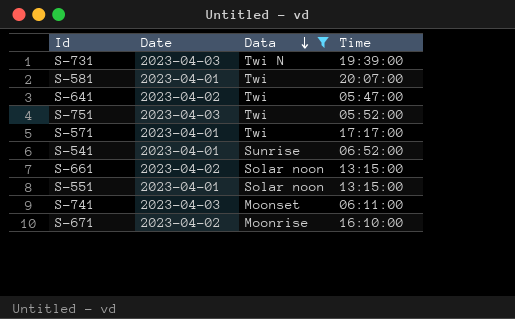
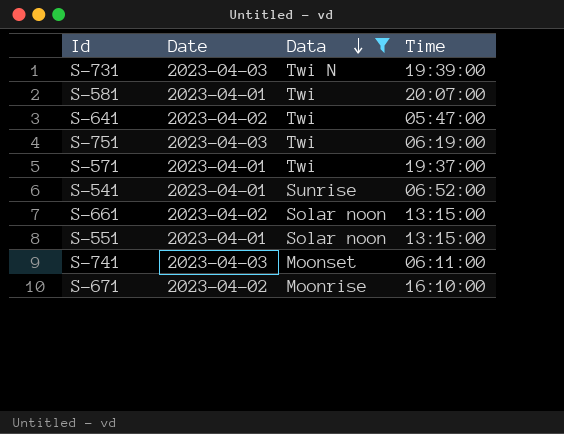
S-751 | Time: 05:52:00 -> 06:19:00
S-571 | Time: 17:17:00 -> 19:37:00

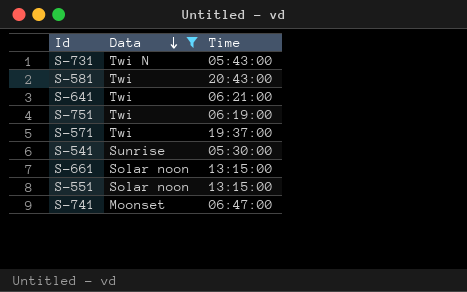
column Date | position: 2 -> none
row S-671: 2023-04-02 | Moonrise | 16:10:00 -> none
S-731 | Time: 19:39:00 -> 05:43:00
S-581 | Time: 20:07:00 -> 20:43:00
S-641 | Time: 05:47:00 -> 06:21:00
S-541 | Time: 06:52:00 -> 05:30:00
S-741 | Time: 06:11:00 -> 06:47:00

